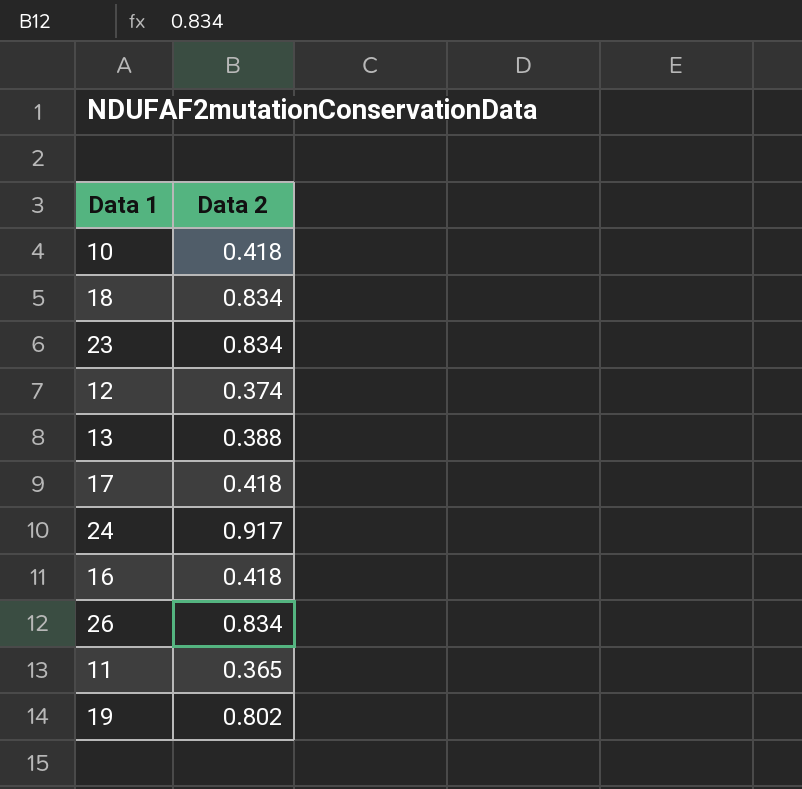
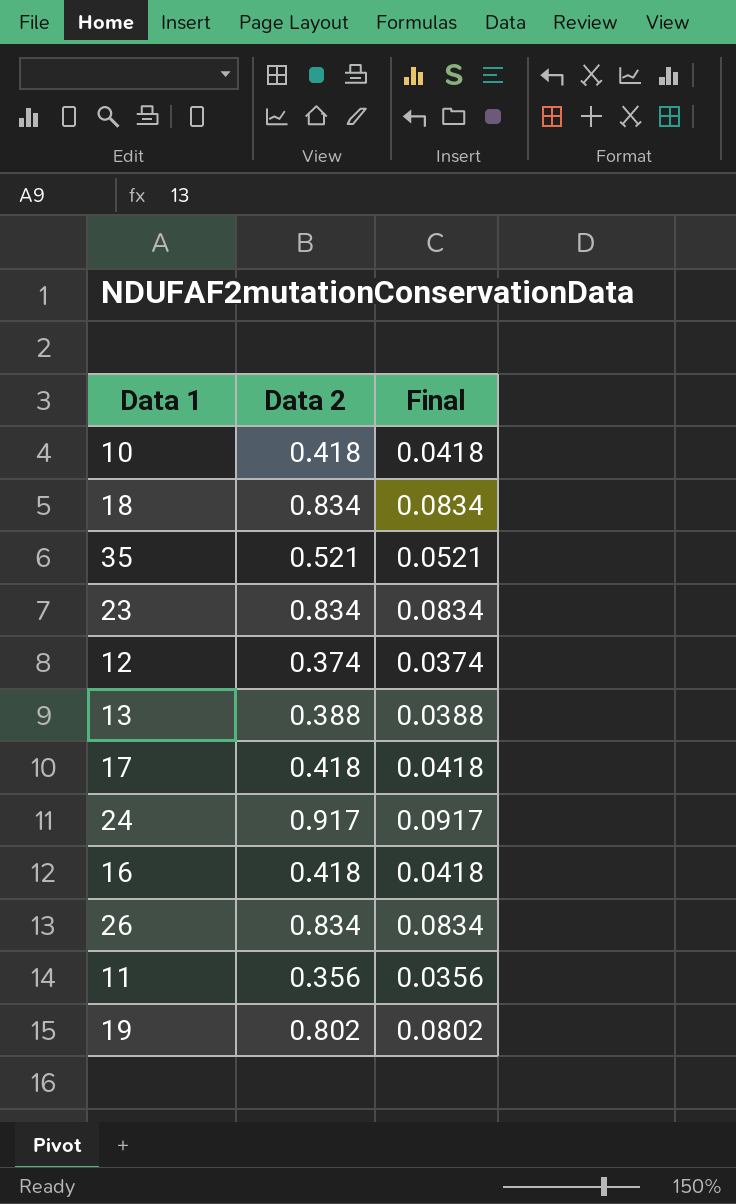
column Final | formula: none -> [Data 2] * 0.1
row 35: none -> 0.521 | 0.0521
11 | Data 2: 0.365 -> 0.356

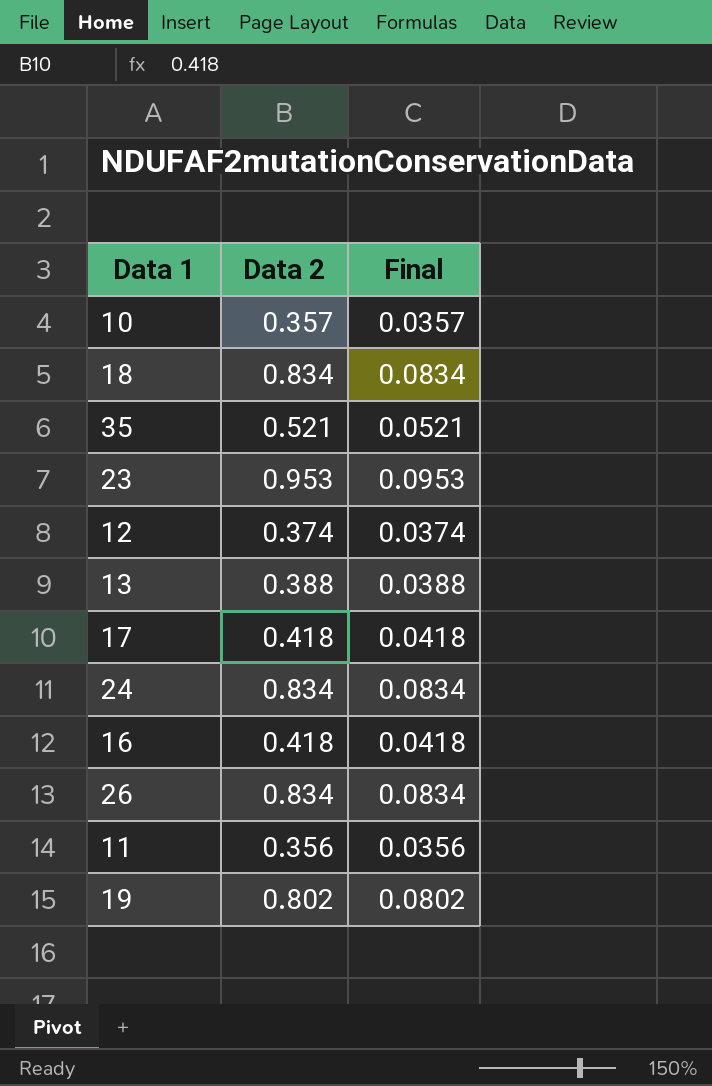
10 | Data 2: 0.418 -> 0.357
10 | Final: 0.0418 -> 0.0357
23 | Data 2: 0.834 -> 0.953
23 | Final: 0.0834 -> 0.0953
24 | Data 2: 0.917 -> 0.834
24 | Final: 0.0917 -> 0.0834

